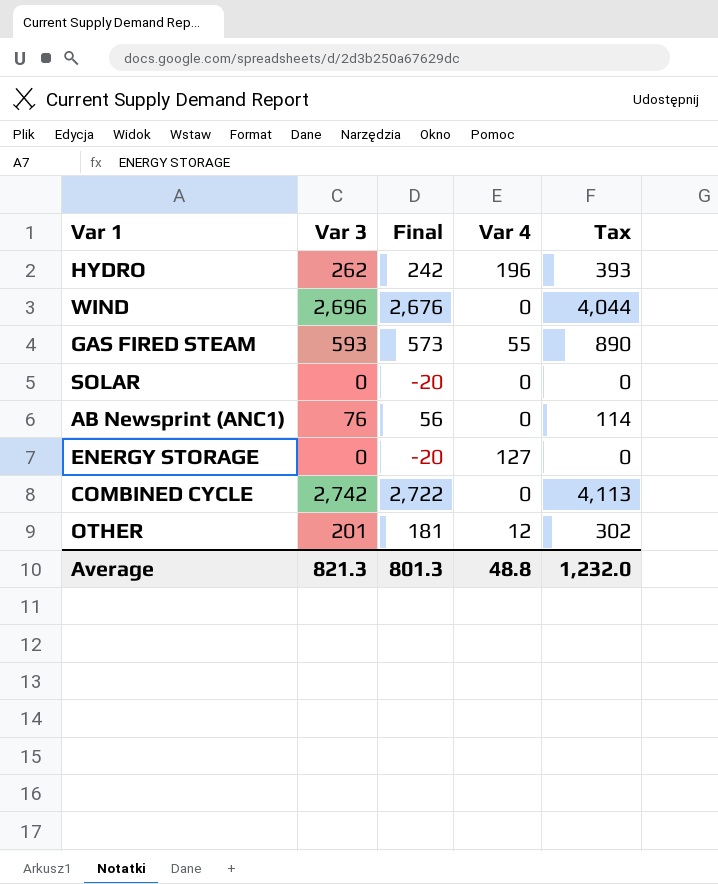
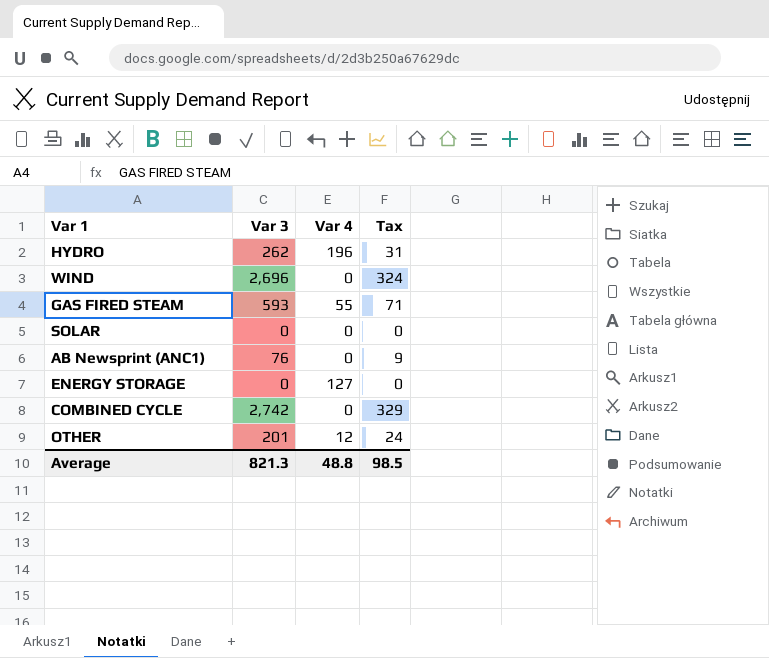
column Final | formula: [Var 3] - 20 -> none
column Tax | formula: [Var 3] * 1.5 -> [Var 3] * 0.12
Average | Tax: 1,232.0 -> 98.5

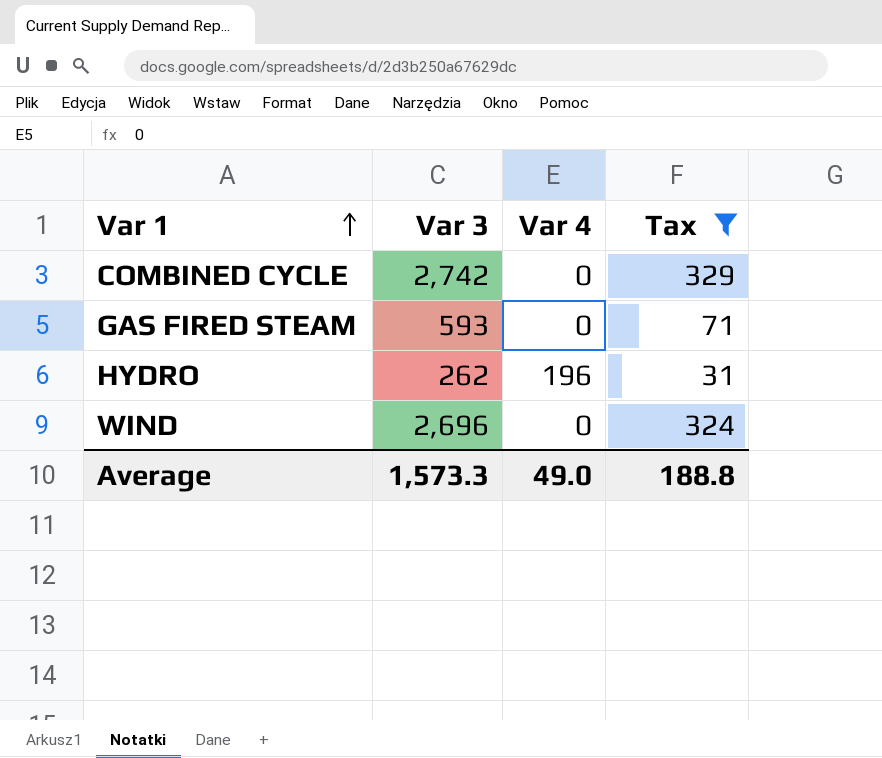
filter: none -> Tax >= 31
row order: none -> Var 1 ascending
GAS FIRED STEAM | Var 4: 55 -> 0
Average | Var 3: 821.3 -> 1,573.3
Average | Var 4: 48.8 -> 49.0
Average | Tax: 98.5 -> 188.8

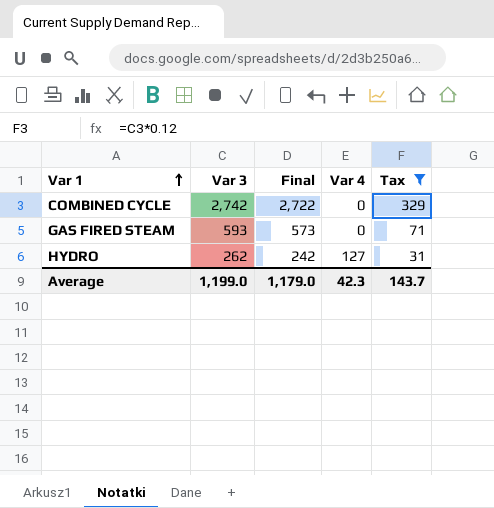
column Final | formula: none -> [Var 3] - 20
row WIND: 2,696 | 0 | 324 -> none
HYDRO | Var 4: 196 -> 127
Average | Var 3: 1,573.3 -> 1,199.0
Average | Var 4: 49.0 -> 42.3
Average | Tax: 188.8 -> 143.7

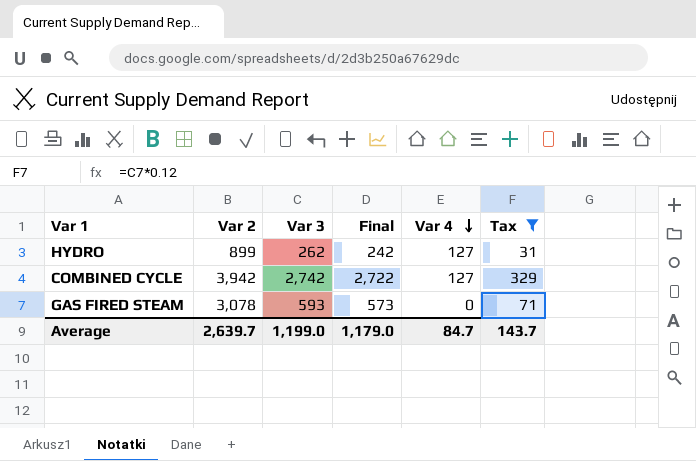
row order: Var 1 ascending -> Var 4 descending
column Var 2 | position: none -> 2
COMBINED CYCLE | Var 4: 0 -> 127
Average | Var 4: 42.3 -> 84.7

